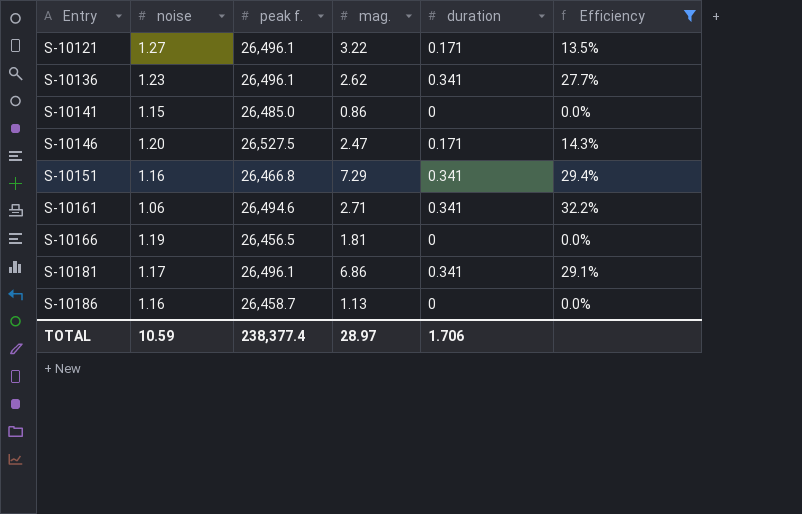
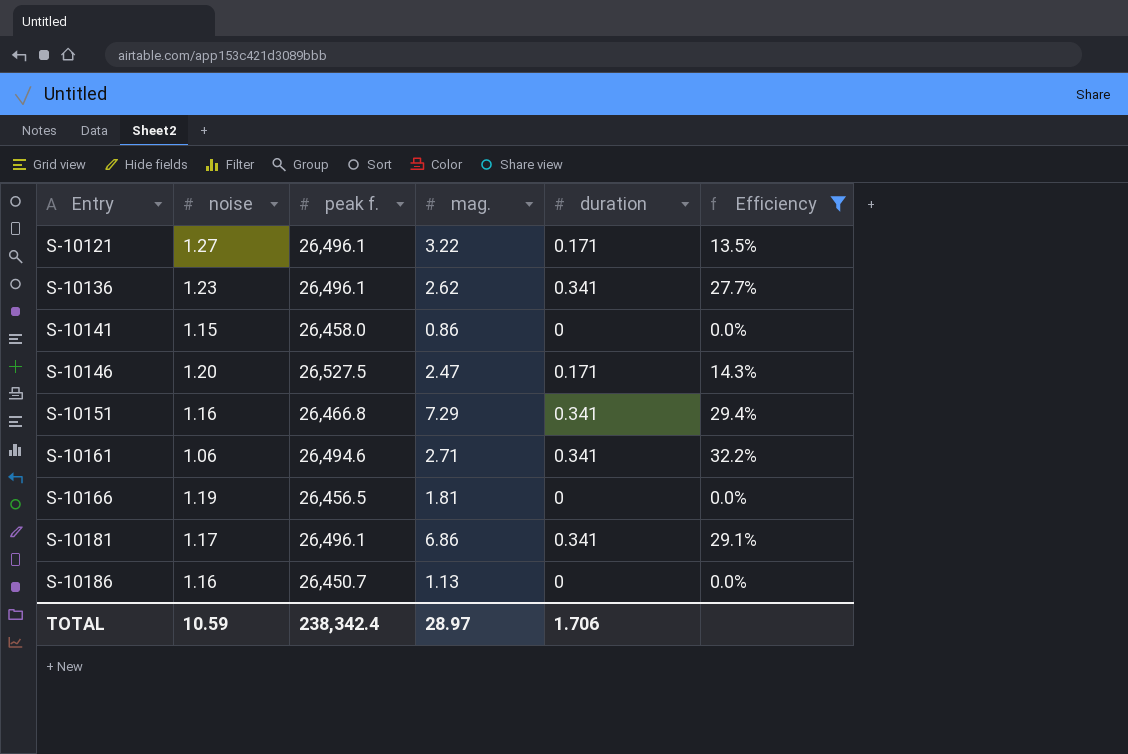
S-10141 | peak f.: 26,485.0 -> 26,458.0
S-10186 | peak f.: 26,458.7 -> 26,450.7
TOTAL | peak f.: 238,377.4 -> 238,342.4

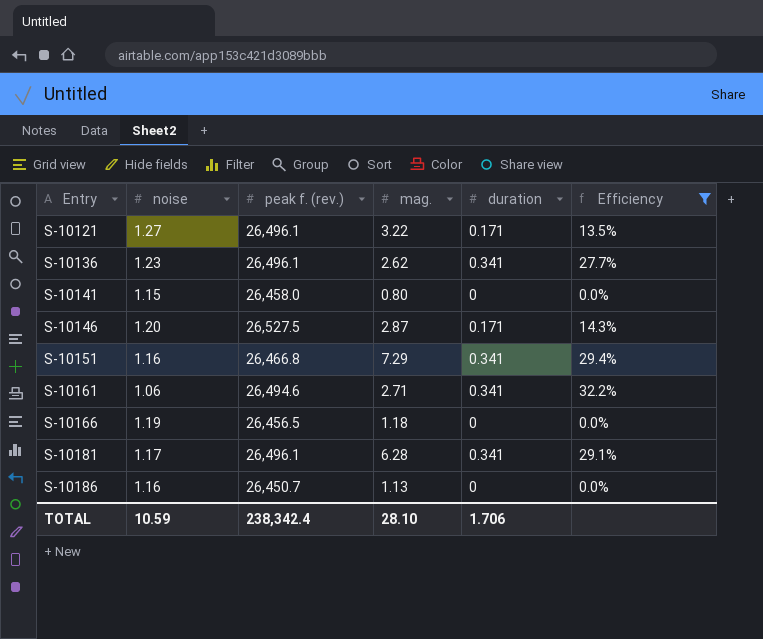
column name: peak f. -> peak f. (rev.)
S-10141 | mag.: 0.86 -> 0.80
S-10146 | mag.: 2.47 -> 2.87
S-10166 | mag.: 1.81 -> 1.18
S-10181 | mag.: 6.86 -> 6.28
TOTAL | mag.: 28.97 -> 28.10

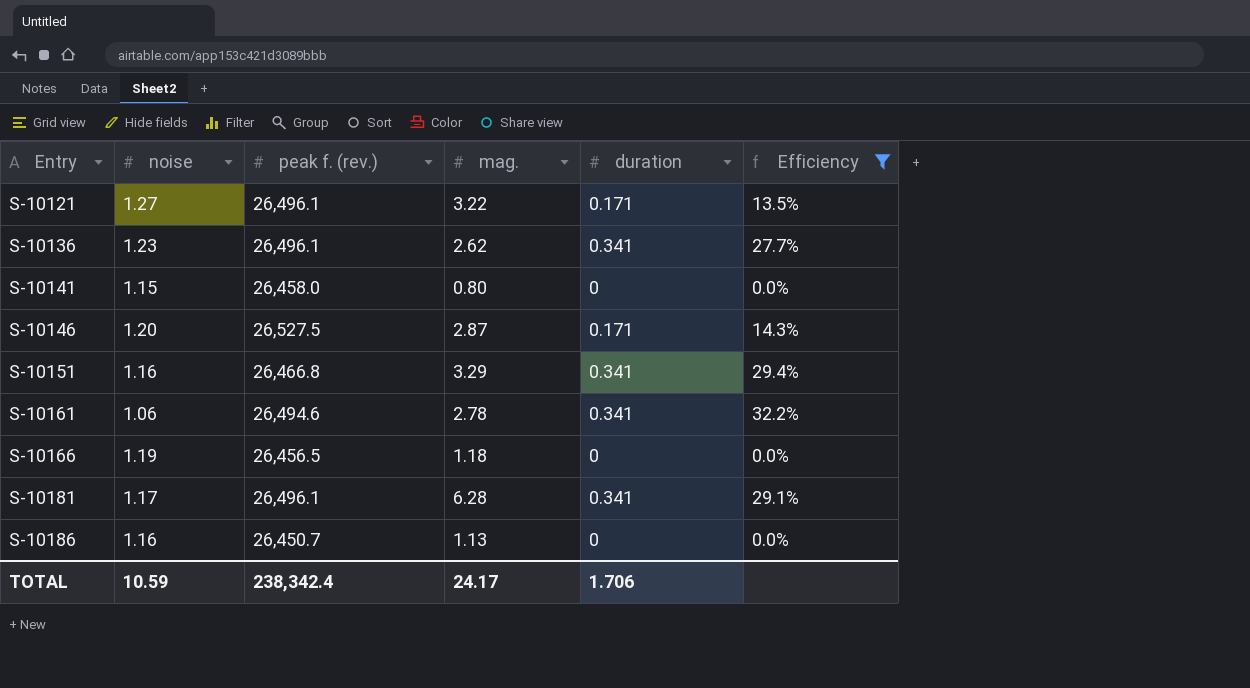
S-10151 | mag.: 7.29 -> 3.29
S-10161 | mag.: 2.71 -> 2.78
TOTAL | mag.: 28.10 -> 24.17

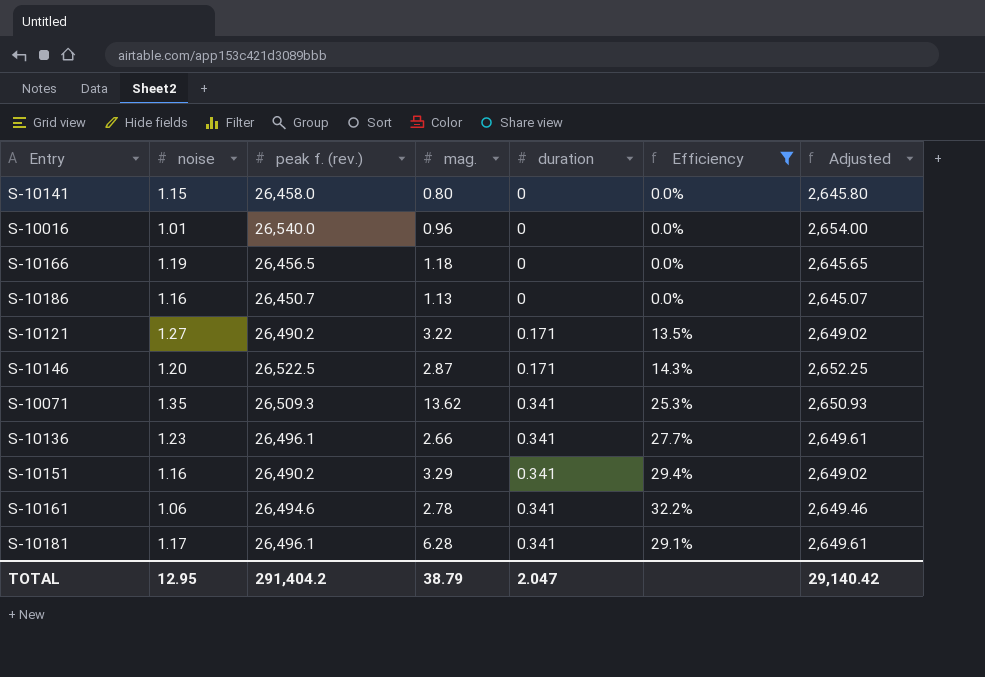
row order: Entry ascending -> duration ascending
column Adjusted | formula: none -> [peak f. (rev.)] * 0.1
row S-10016: none -> 1.01 | 26,540.0 | 0.96 | 0 | 0.0% | 2,654.00
S-10121 | peak f. (rev.): 26,496.1 -> 26,490.2
S-10146 | peak f. (rev.): 26,527.5 -> 26,522.5
row S-10071: none -> 1.35 | 26,509.3 | 13.62 | 0.341 | 25.3% | 2,650.93
S-10136 | mag.: 2.62 -> 2.66
S-10151 | peak f. (rev.): 26,466.8 -> 26,490.2
TOTAL | noise: 10.59 -> 12.95
TOTAL | peak f. (rev.): 238,342.4 -> 291,404.2
TOTAL | mag.: 24.17 -> 38.79
TOTAL | duration: 1.706 -> 2.047

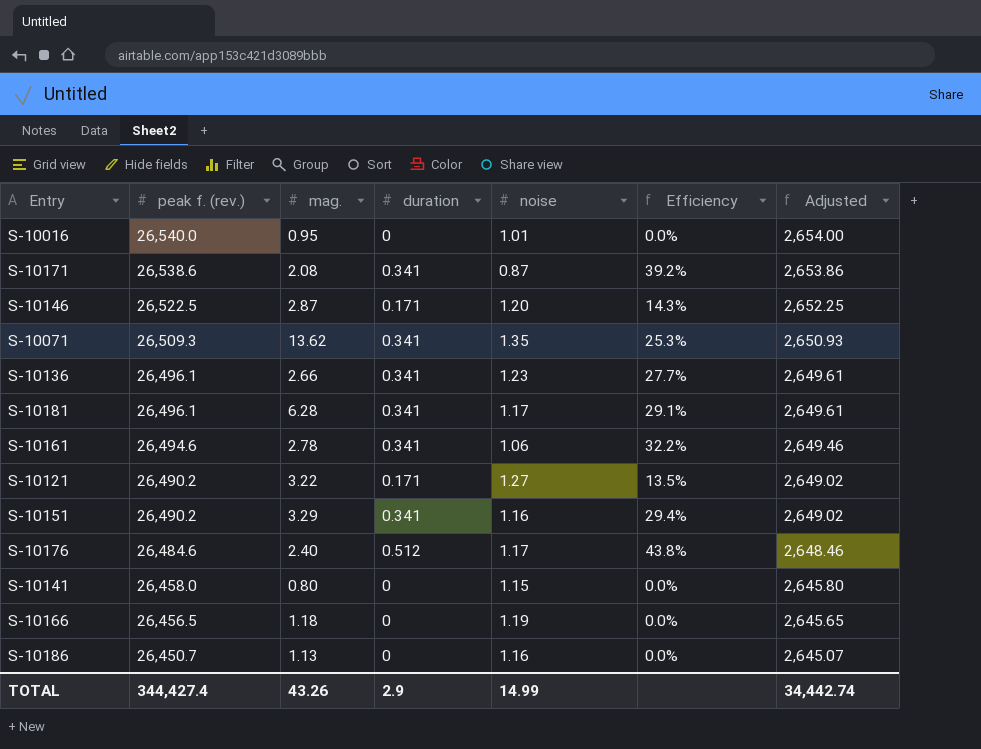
filter: Efficiency <= 32.2% -> none
row order: duration ascending -> peak f. (rev.) descending
column noise | position: 2 -> 5
S-10016 | mag.: 0.96 -> 0.95
TOTAL | peak f. (rev.): 291,404.2 -> 344,427.4
TOTAL | mag.: 38.79 -> 43.26
TOTAL | duration: 2.047 -> 2.9
TOTAL | noise: 12.95 -> 14.99
TOTAL | Adjusted: 29,140.42 -> 34,442.74

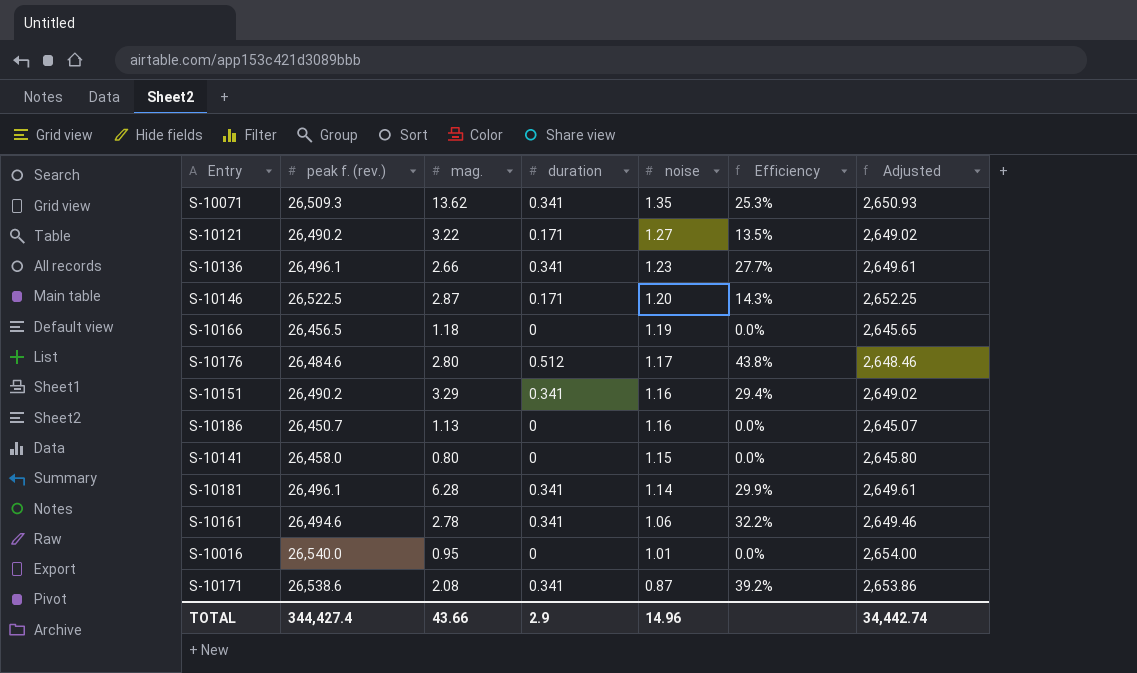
row order: peak f. (rev.) descending -> noise descending
S-10176 | mag.: 2.40 -> 2.80
S-10181 | noise: 1.17 -> 1.14
S-10181 | Efficiency: 29.1% -> 29.9%
TOTAL | mag.: 43.26 -> 43.66
TOTAL | noise: 14.99 -> 14.96

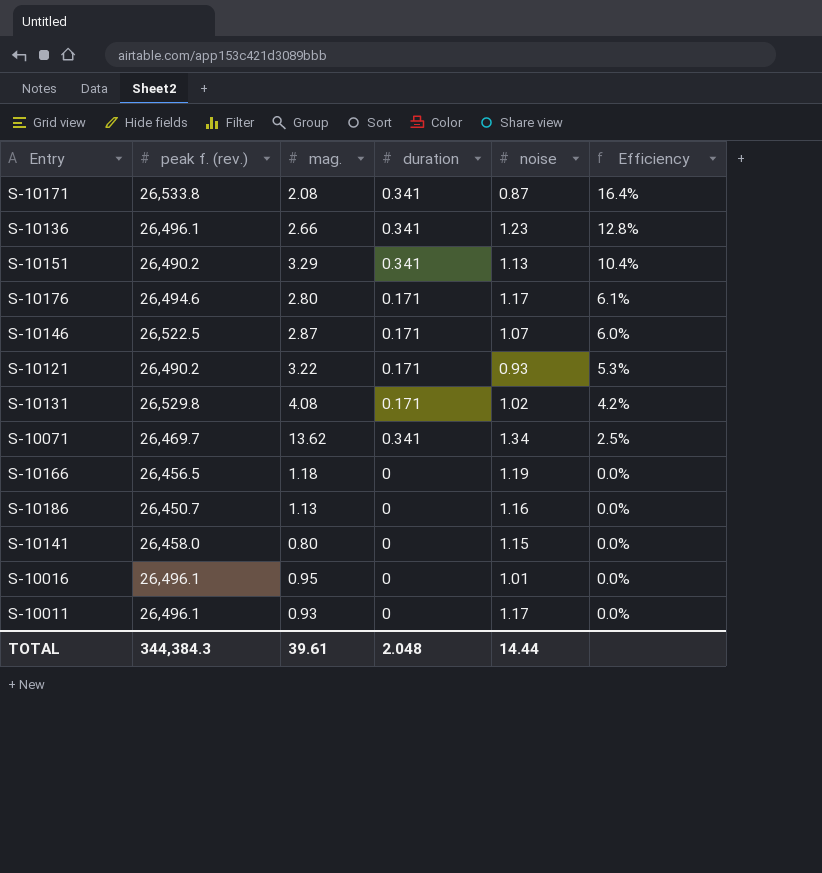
row order: noise descending -> Efficiency descending
column Adjusted | formula: [peak f. (rev.)] * 0.1 -> none
column Efficiency | formula: [duration] / [noise] -> [duration] / [mag.]
row S-10181: 26,496.1 | 6.28 | 0.341 | 1.14 | 29.9% | 2,649.61 -> none
row S-10161: 26,494.6 | 2.78 | 0.341 | 1.06 | 32.2% | 2,649.46 -> none
S-10171 | peak f. (rev.): 26,538.6 -> 26,533.8
S-10151 | noise: 1.16 -> 1.13
S-10176 | peak f. (rev.): 26,484.6 -> 26,494.6
S-10176 | duration: 0.512 -> 0.171
S-10146 | noise: 1.20 -> 1.07
S-10121 | noise: 1.27 -> 0.93
row S-10131: none -> 26,529.8 | 4.08 | 0.171 | 1.02 | 4.2%
S-10071 | peak f. (rev.): 26,509.3 -> 26,469.7
S-10071 | noise: 1.35 -> 1.34
S-10016 | peak f. (rev.): 26,540.0 -> 26,496.1
row S-10011: none -> 26,496.1 | 0.93 | 0 | 1.17 | 0.0%
TOTAL | peak f. (rev.): 344,427.4 -> 344,384.3
TOTAL | mag.: 43.66 -> 39.61
TOTAL | duration: 2.9 -> 2.048
TOTAL | noise: 14.96 -> 14.44

